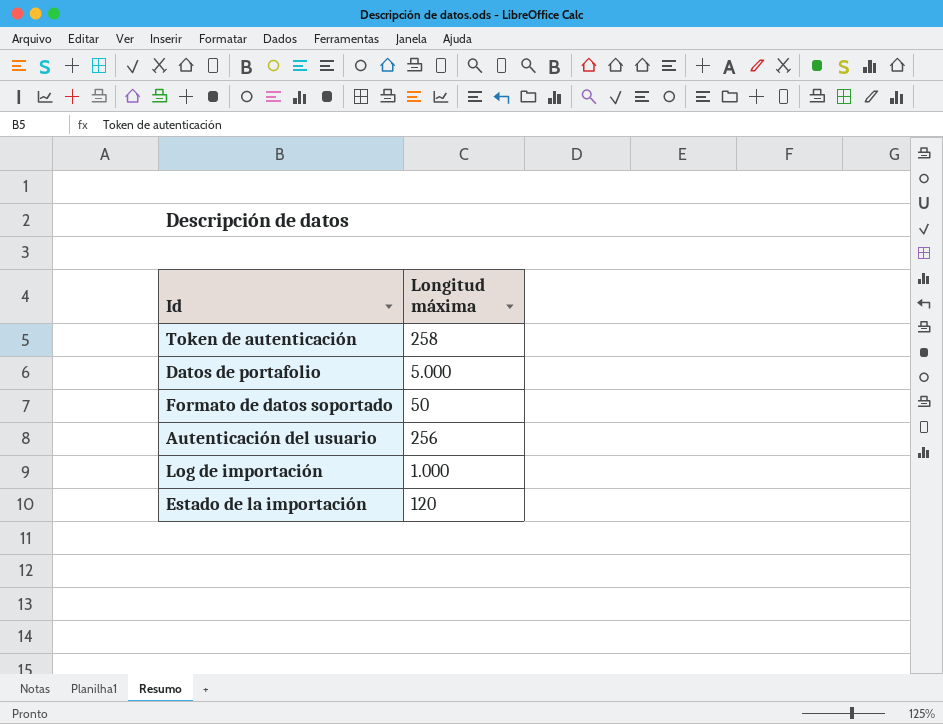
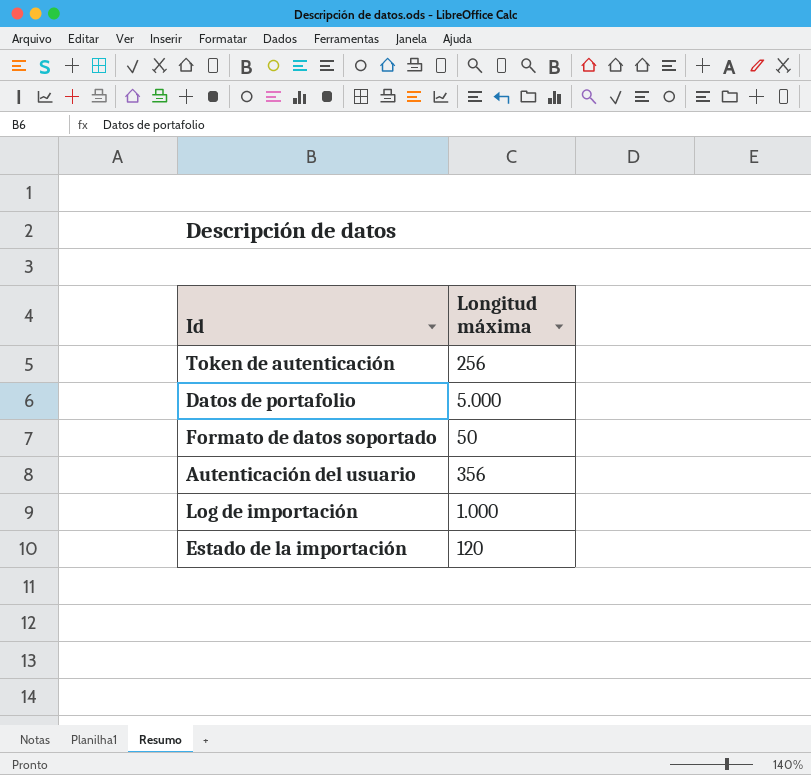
Token de autenticación | Longitud máxima: 258 -> 256
Autenticación del usuario | Longitud máxima: 256 -> 356

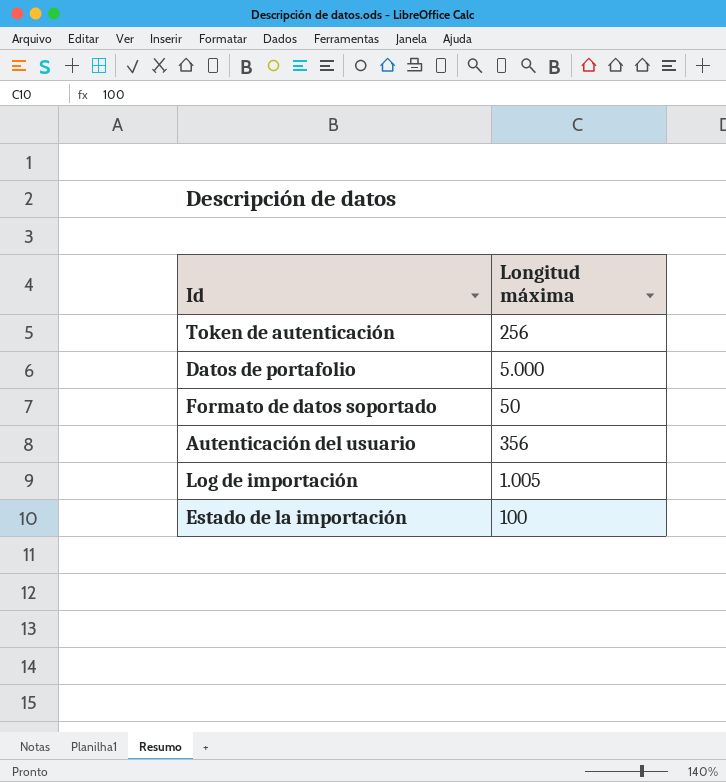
Log de importación | Longitud máxima: 1.000 -> 1.005
Estado de la importación | Longitud máxima: 120 -> 100

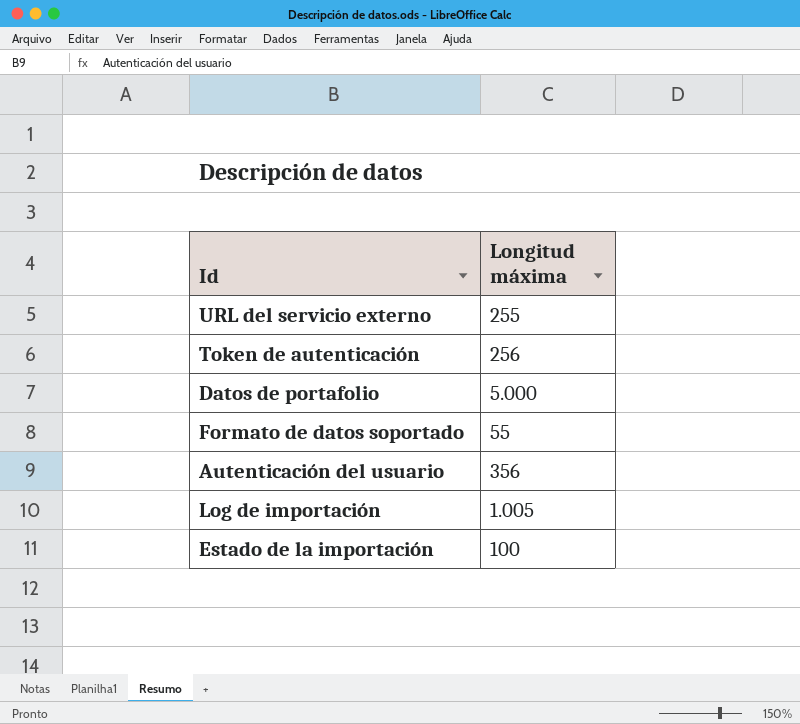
row URL del servicio externo: none -> 255
Formato de datos soportado | Longitud máxima: 50 -> 55

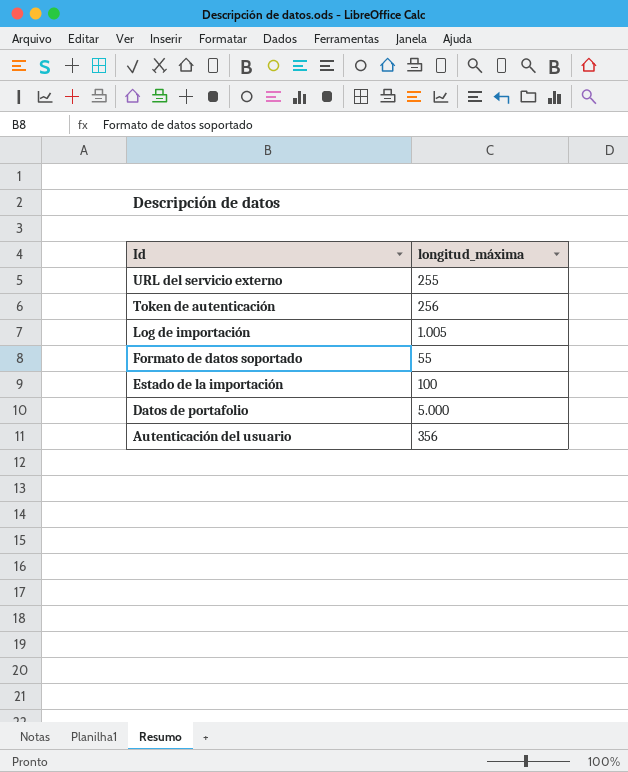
row order: none -> Id descending
column name: Longitud máxima -> longitud_máxima

